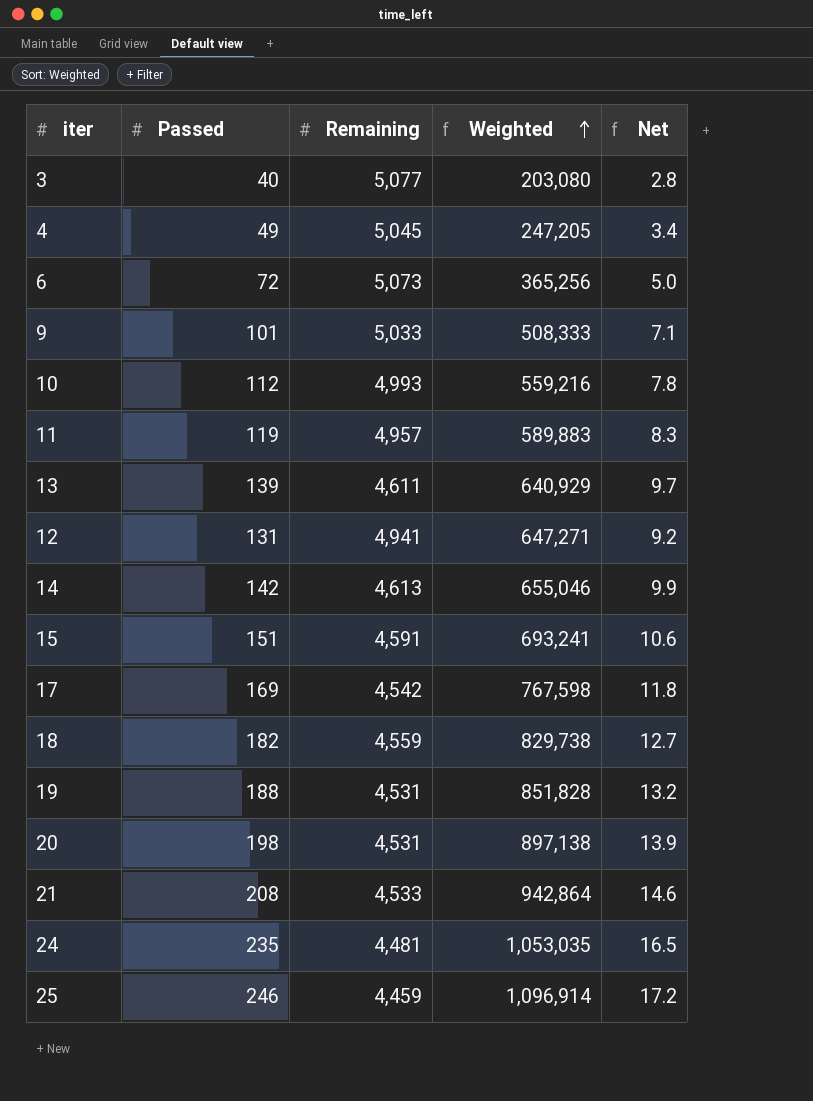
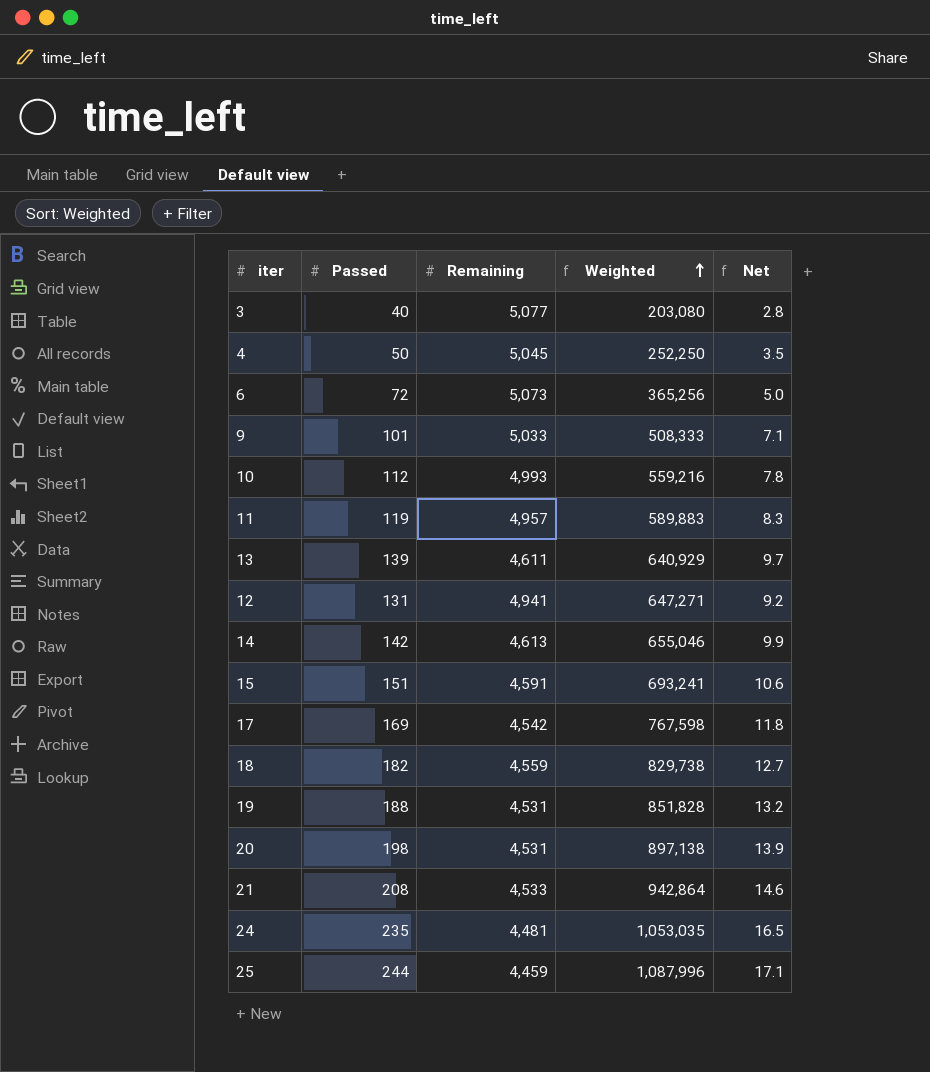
4 | Passed: 49 -> 50
4 | Weighted: 247,205 -> 252,250
4 | Net: 3.4 -> 3.5
25 | Passed: 246 -> 244
25 | Weighted: 1,096,914 -> 1,087,996
25 | Net: 17.2 -> 17.1

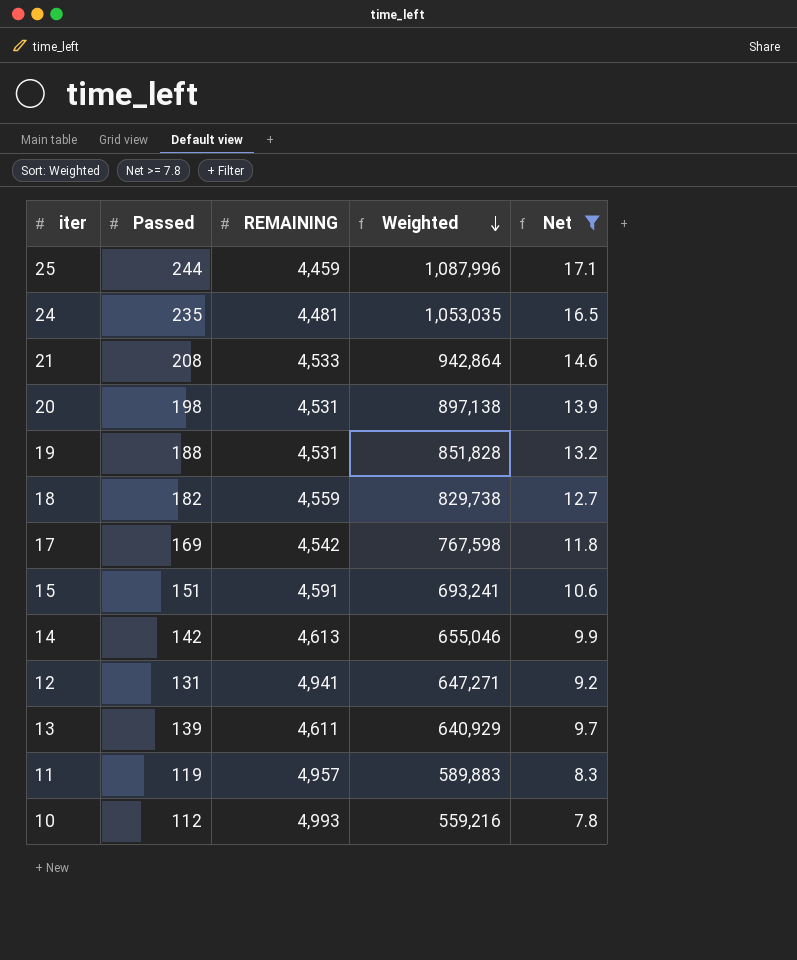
filter: none -> Net >= 7.8
row order: Weighted ascending -> Weighted descending
column name: Remaining -> REMAINING

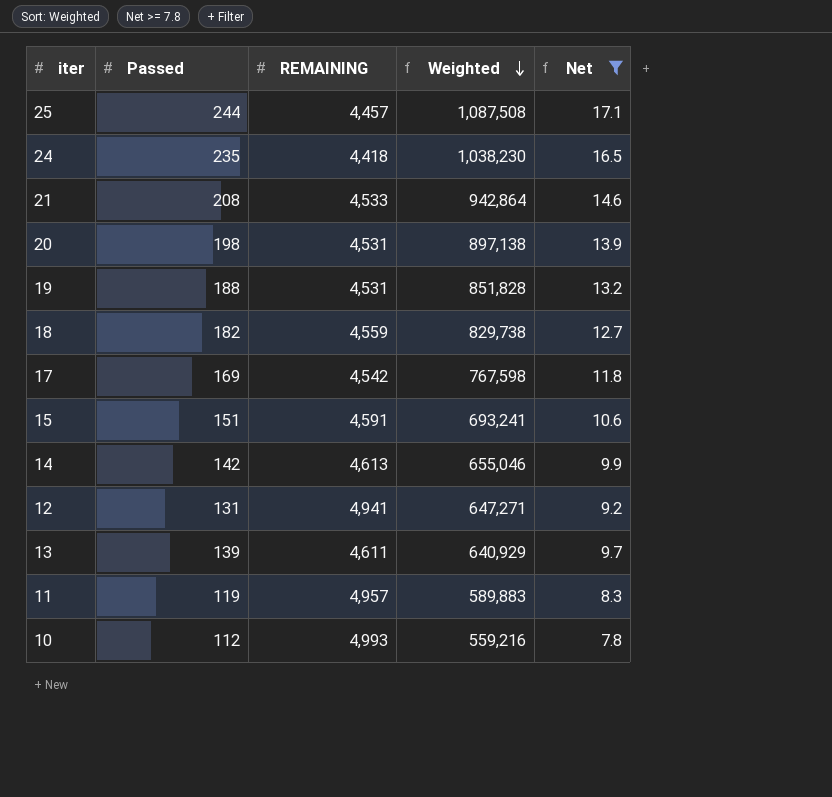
25 | REMAINING: 4,459 -> 4,457
25 | Weighted: 1,087,996 -> 1,087,508
24 | REMAINING: 4,481 -> 4,418
24 | Weighted: 1,053,035 -> 1,038,230

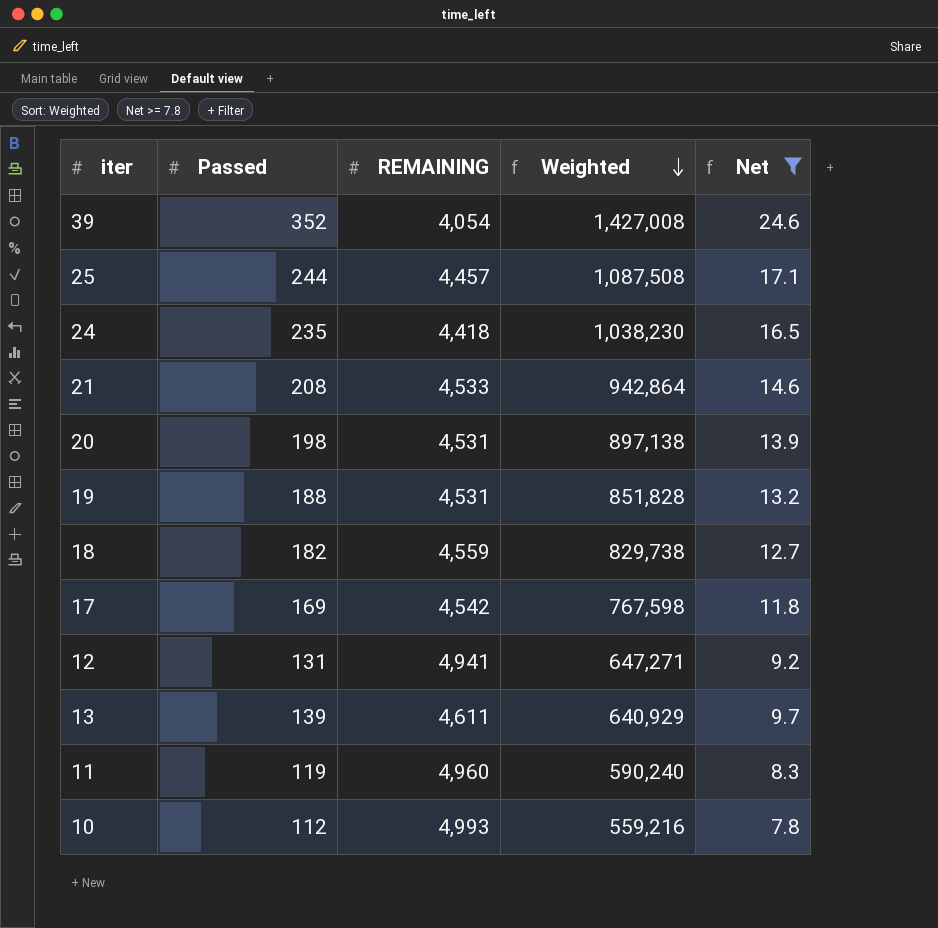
row 15: 151 | 4,591 | 693,241 | 10.6 -> none
row 14: 142 | 4,613 | 655,046 | 9.9 -> none
row 39: none -> 352 | 4,054 | 1,427,008 | 24.6
11 | REMAINING: 4,957 -> 4,960
11 | Weighted: 589,883 -> 590,240

